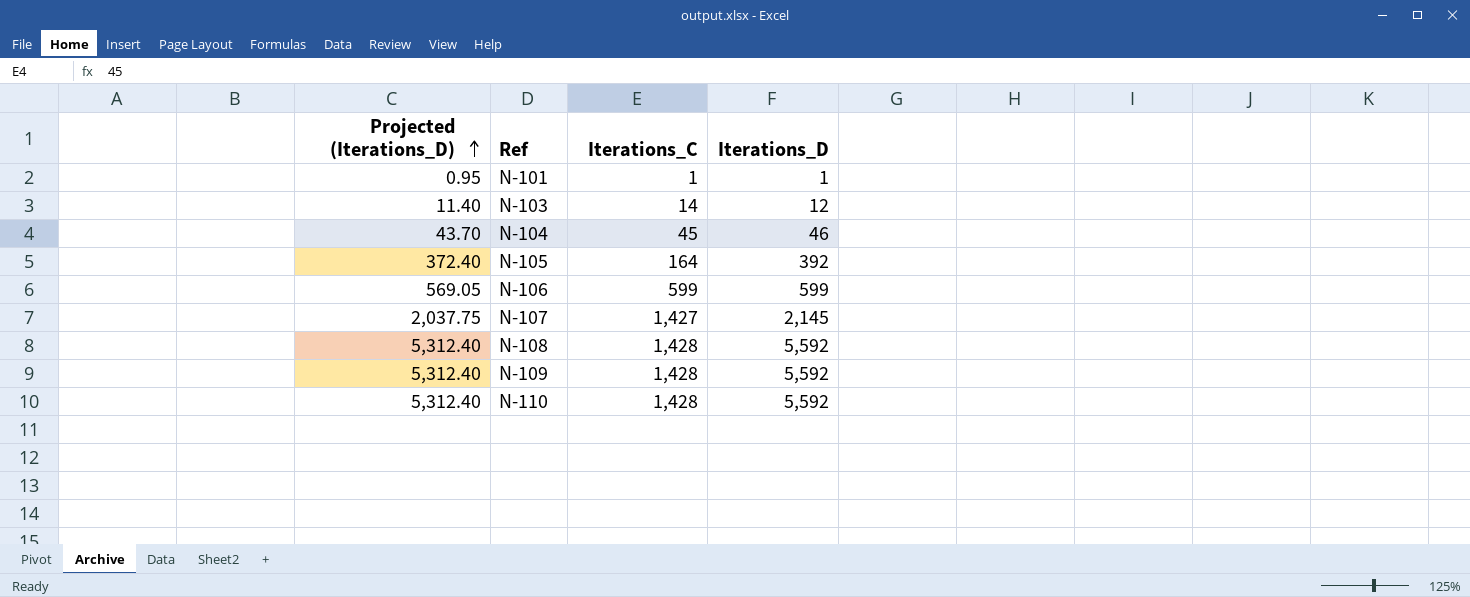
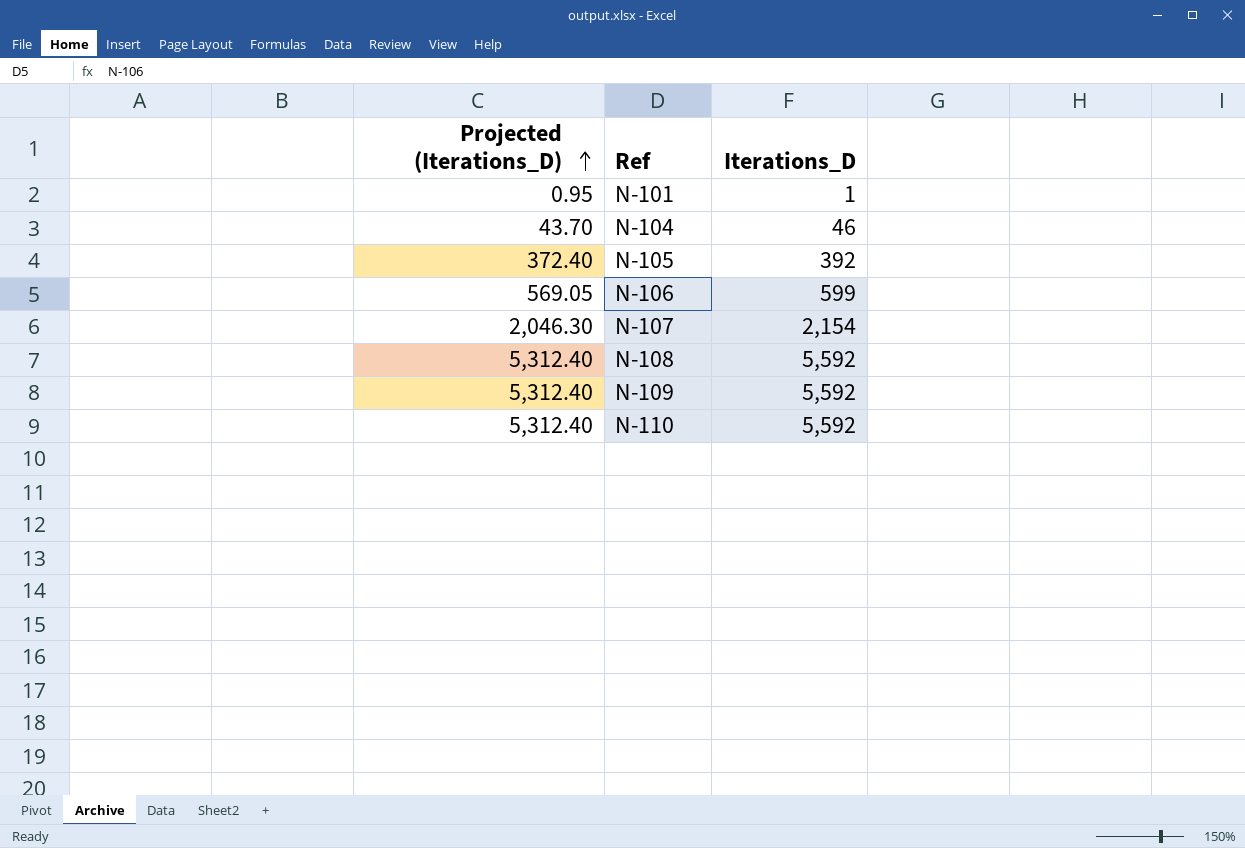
column Iterations_C | position: 3 -> none
row N-103: 11.40 | 14 | 12 -> none
N-107 | Projected (Iterations_D): 2,037.75 -> 2,046.30
N-107 | Iterations_D: 2,145 -> 2,154

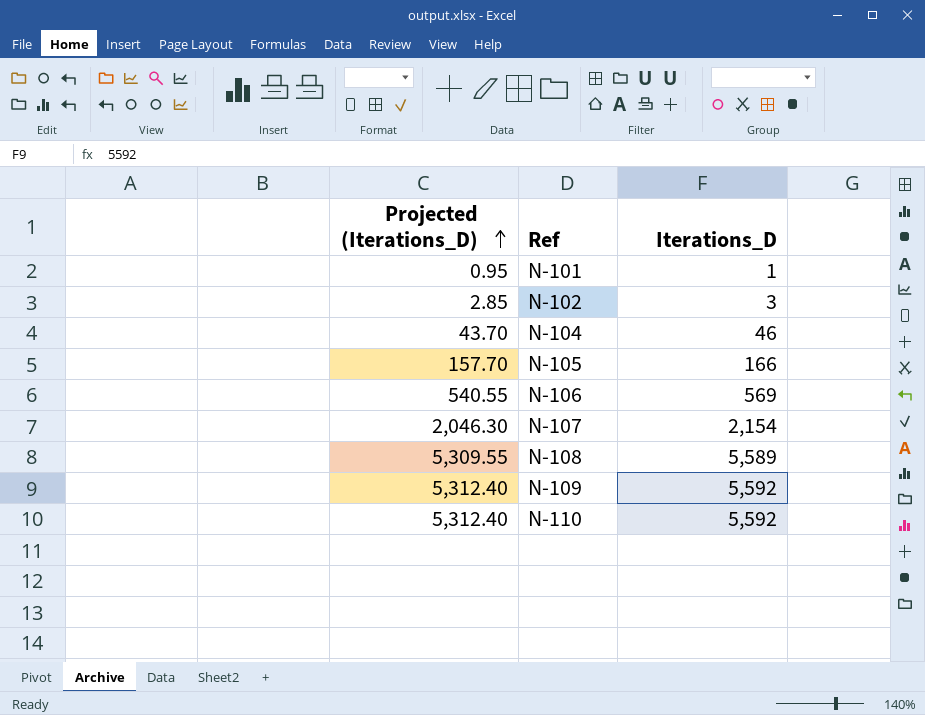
row N-102: none -> 2.85 | 3
N-105 | Projected (Iterations_D): 372.40 -> 157.70
N-105 | Iterations_D: 392 -> 166
N-106 | Projected (Iterations_D): 569.05 -> 540.55
N-106 | Iterations_D: 599 -> 569
N-108 | Projected (Iterations_D): 5,312.40 -> 5,309.55
N-108 | Iterations_D: 5,592 -> 5,589

